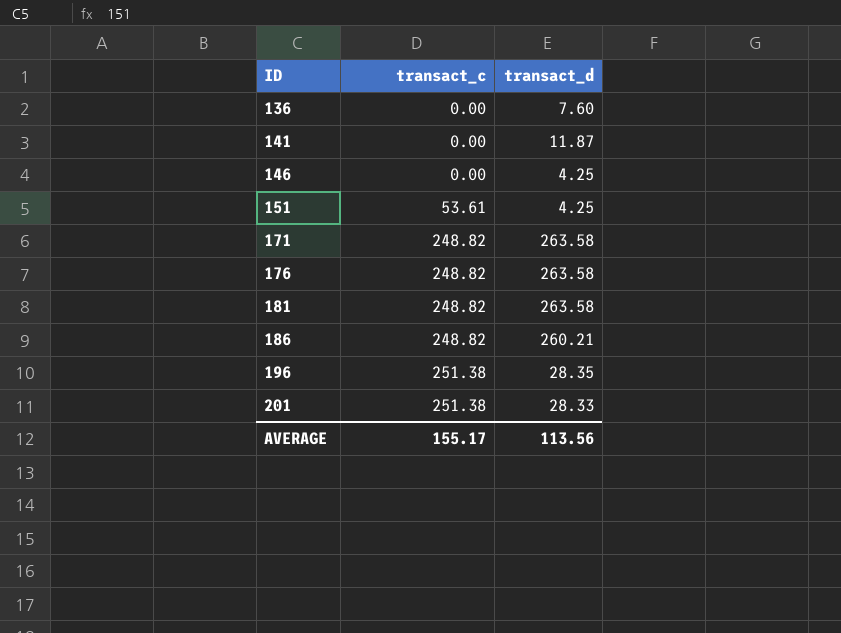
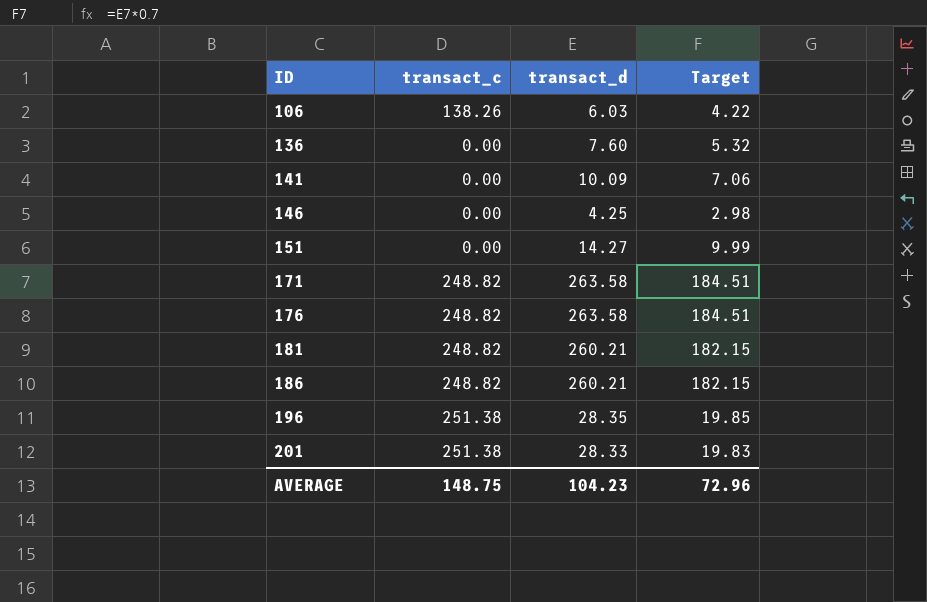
column Target | formula: none -> [transact_d] * 0.7
row 106: none -> 138.26 | 6.03 | 4.22
141 | transact_d: 11.87 -> 10.09
151 | transact_c: 53.61 -> 0.00
151 | transact_d: 4.25 -> 14.27
181 | transact_d: 263.58 -> 260.21
AVERAGE | transact_c: 155.17 -> 148.75
AVERAGE | transact_d: 113.56 -> 104.23

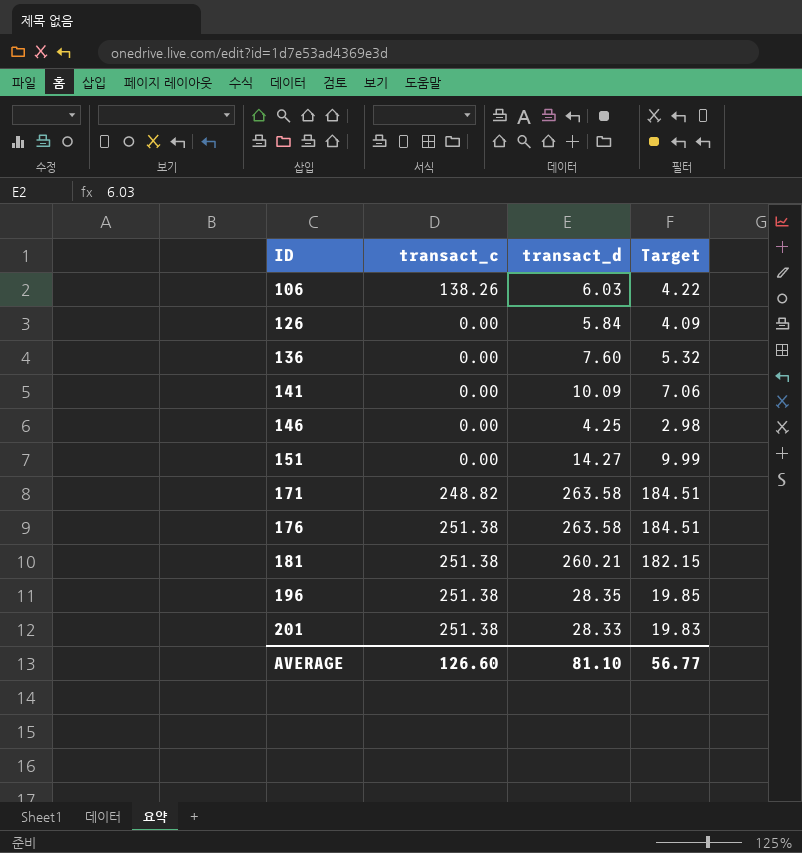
row 186: 248.82 | 260.21 | 182.15 -> none
row 126: none -> 0.00 | 5.84 | 4.09
176 | transact_c: 248.82 -> 251.38
181 | transact_c: 248.82 -> 251.38
AVERAGE | transact_c: 148.75 -> 126.60
AVERAGE | transact_d: 104.23 -> 81.10
AVERAGE | Target: 72.96 -> 56.77

